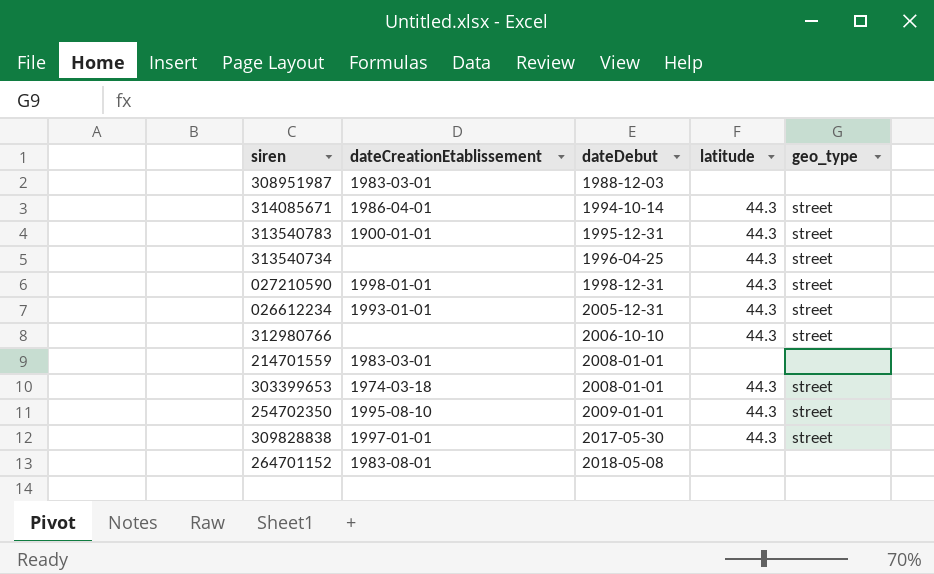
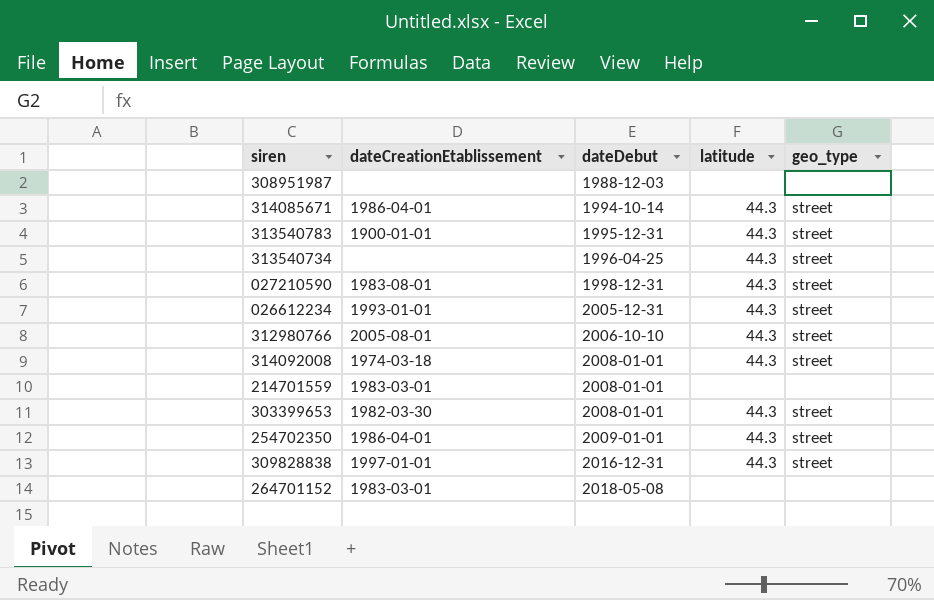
308951987 | dateCreationEtablissement: 1983-03-01 -> none
027210590 | dateCreationEtablissement: 1998-01-01 -> 1983-08-01
312980766 | dateCreationEtablissement: none -> 2005-08-01
row 314092008: none -> 1974-03-18 | 2008-01-01 | 44.3 | street
303399653 | dateCreationEtablissement: 1974-03-18 -> 1982-03-30
254702350 | dateCreationEtablissement: 1995-08-10 -> 1986-04-01
309828838 | dateDebut: 2017-05-30 -> 2016-12-31
264701152 | dateCreationEtablissement: 1983-08-01 -> 1983-03-01

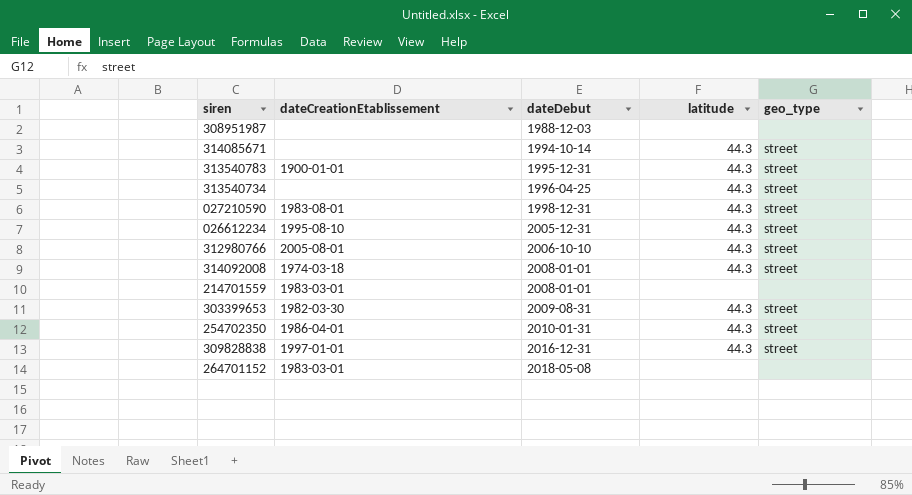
314085671 | dateCreationEtablissement: 1986-04-01 -> none
026612234 | dateCreationEtablissement: 1993-01-01 -> 1995-08-10
303399653 | dateDebut: 2008-01-01 -> 2009-08-31
254702350 | dateDebut: 2009-01-01 -> 2010-01-31

